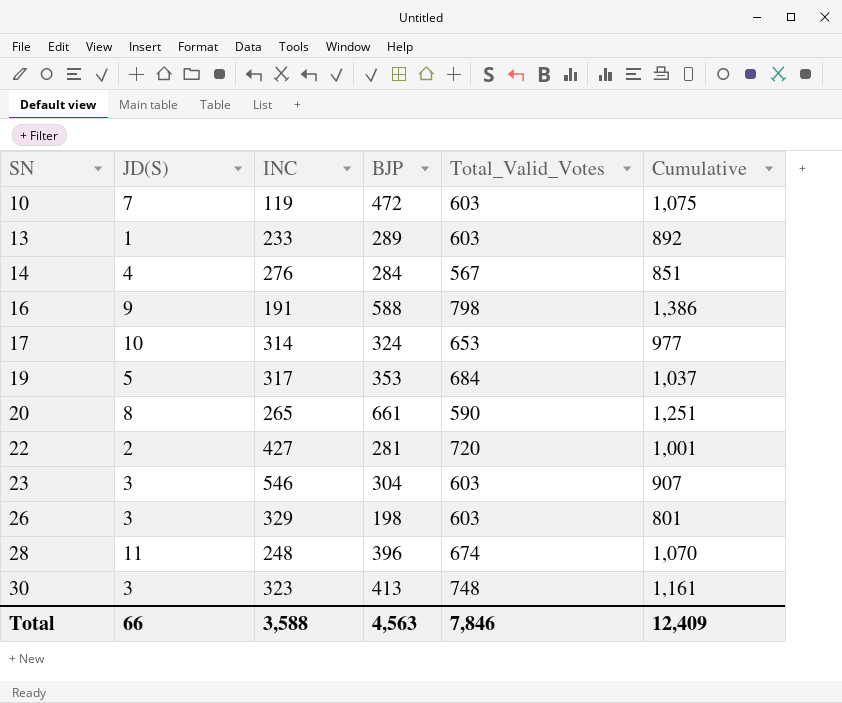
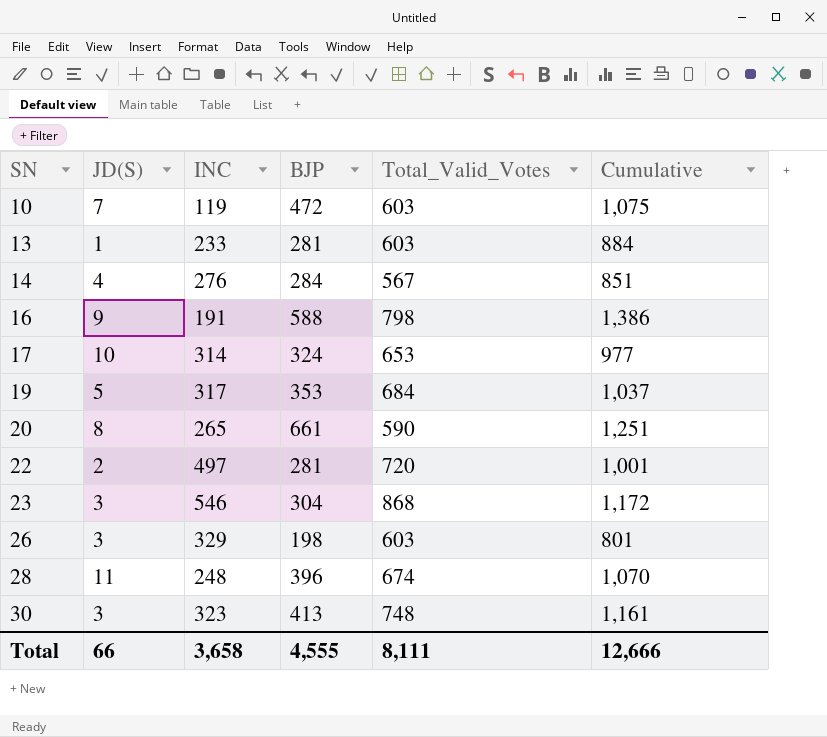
13 | BJP: 289 -> 281
13 | Cumulative: 892 -> 884
22 | INC: 427 -> 497
23 | Total_Valid_Votes: 603 -> 868
23 | Cumulative: 907 -> 1,172
Total | INC: 3,588 -> 3,658
Total | BJP: 4,563 -> 4,555
Total | Total_Valid_Votes: 7,846 -> 8,111
Total | Cumulative: 12,409 -> 12,666

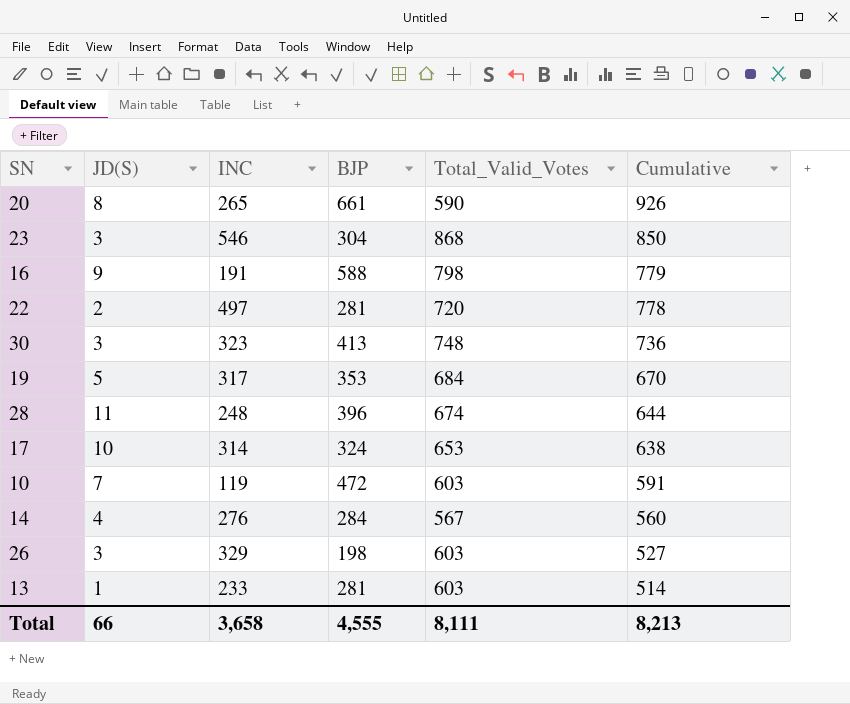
row order: SN ascending -> Cumulative descending
column Cumulative | formula: [BJP] + [Total_Valid_Votes] -> [INC] + [BJP]
Total | Cumulative: 12,666 -> 8,213

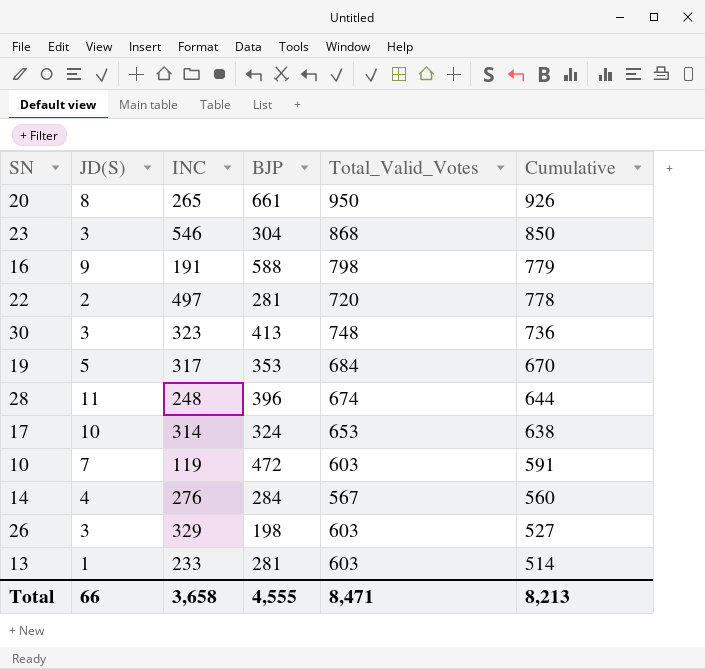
20 | Total_Valid_Votes: 590 -> 950
Total | Total_Valid_Votes: 8,111 -> 8,471

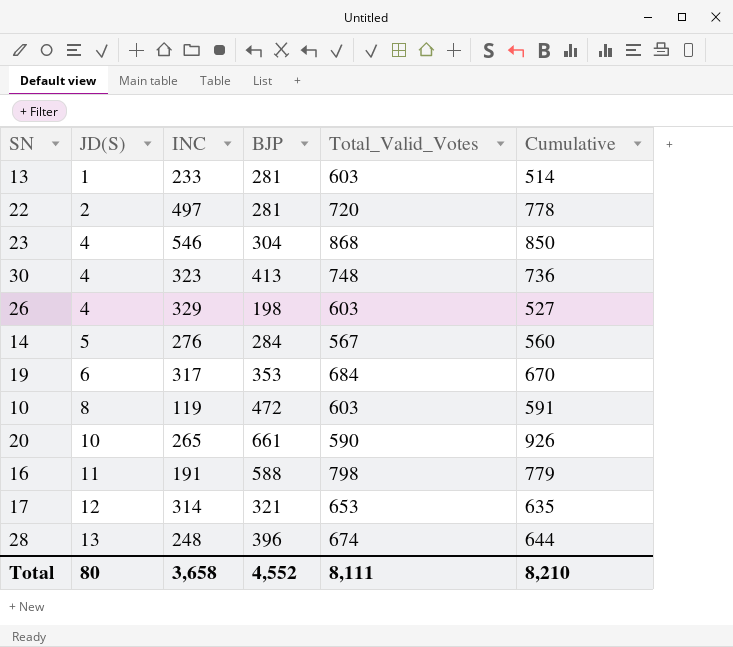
row order: Cumulative descending -> JD(S) ascending
23 | JD(S): 3 -> 4
30 | JD(S): 3 -> 4
26 | JD(S): 3 -> 4
14 | JD(S): 4 -> 5
19 | JD(S): 5 -> 6
10 | JD(S): 7 -> 8
20 | JD(S): 8 -> 10
20 | Total_Valid_Votes: 950 -> 590
16 | JD(S): 9 -> 11
17 | JD(S): 10 -> 12
17 | BJP: 324 -> 321
17 | Cumulative: 638 -> 635
28 | JD(S): 11 -> 13
Total | JD(S): 66 -> 80
Total | BJP: 4,555 -> 4,552
Total | Total_Valid_Votes: 8,471 -> 8,111
Total | Cumulative: 8,213 -> 8,210

